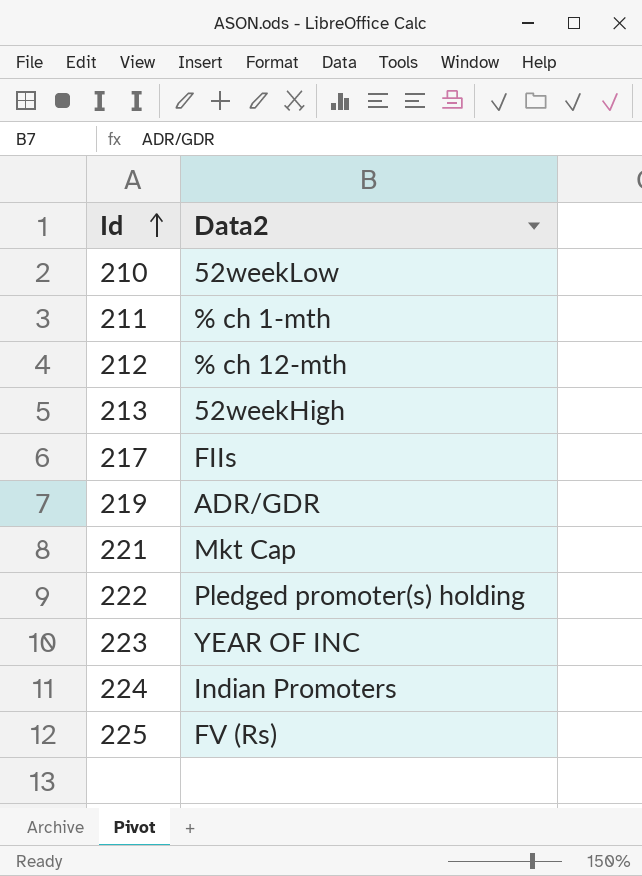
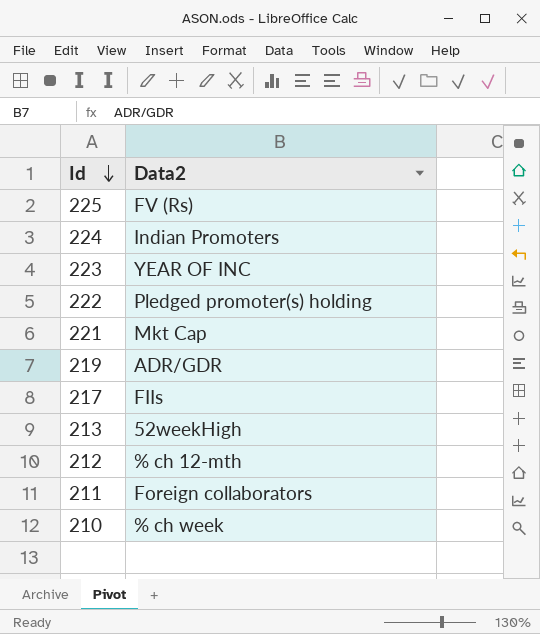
row order: Id ascending -> Id descending
211 | Data2: % ch 1-mth -> Foreign collaborators
210 | Data2: 52weekLow -> % ch week

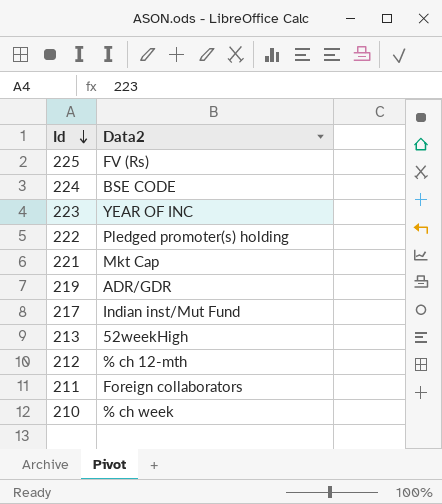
224 | Data2: Indian Promoters -> BSE CODE
217 | Data2: FIIs -> Indian inst/Mut Fund

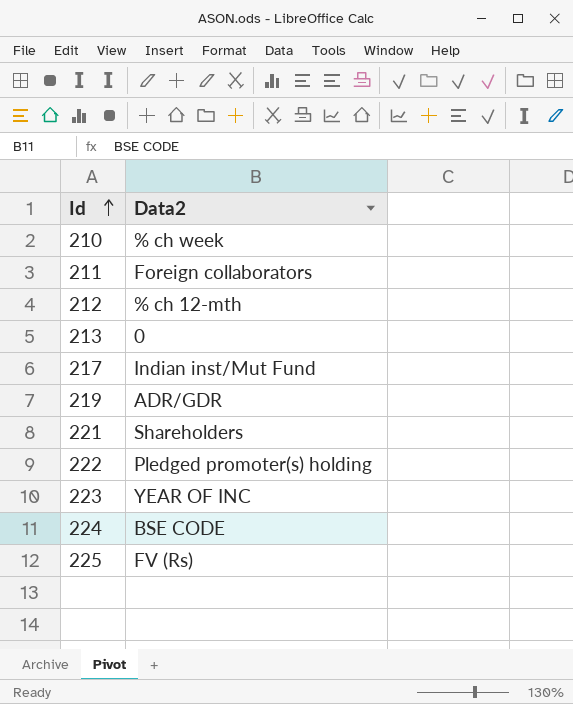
row order: Id descending -> Id ascending
213 | Data2: 52weekHigh -> 0
221 | Data2: Mkt Cap -> Shareholders

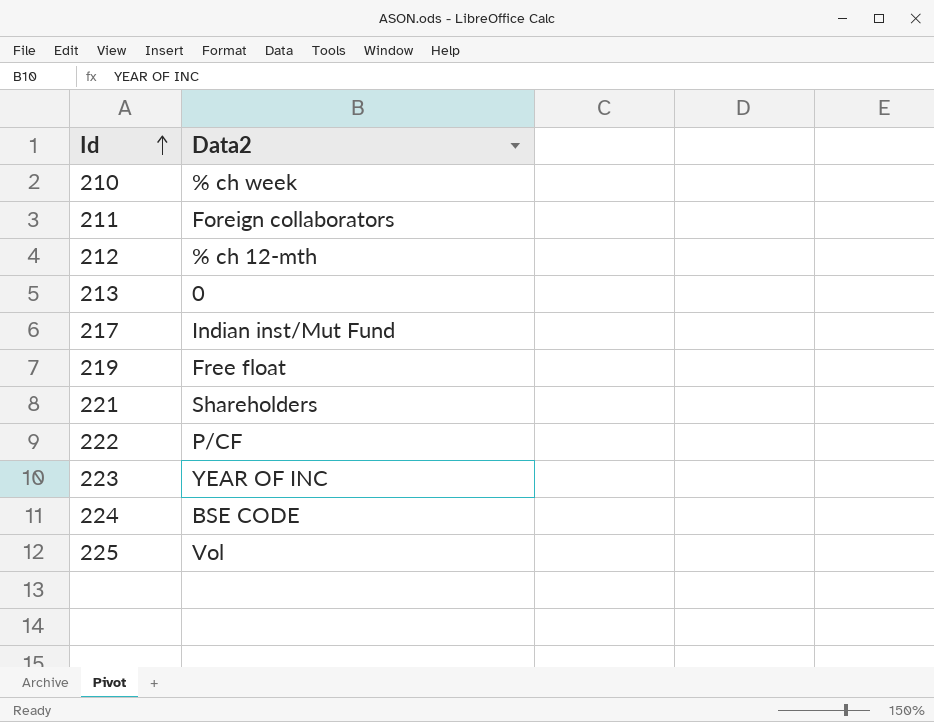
219 | Data2: ADR/GDR -> Free float
222 | Data2: Pledged promoter(s) holding -> P/CF
225 | Data2: FV (Rs) -> Vol

